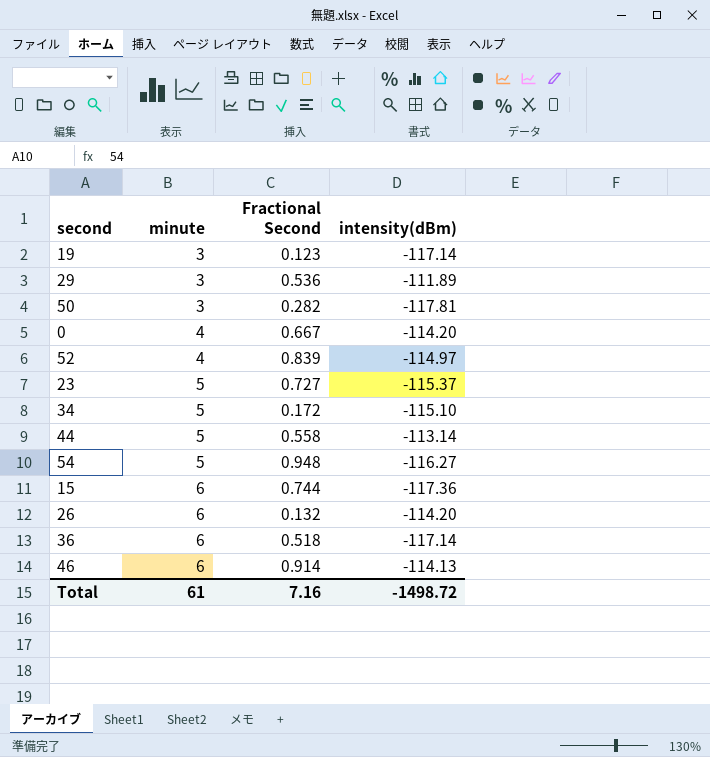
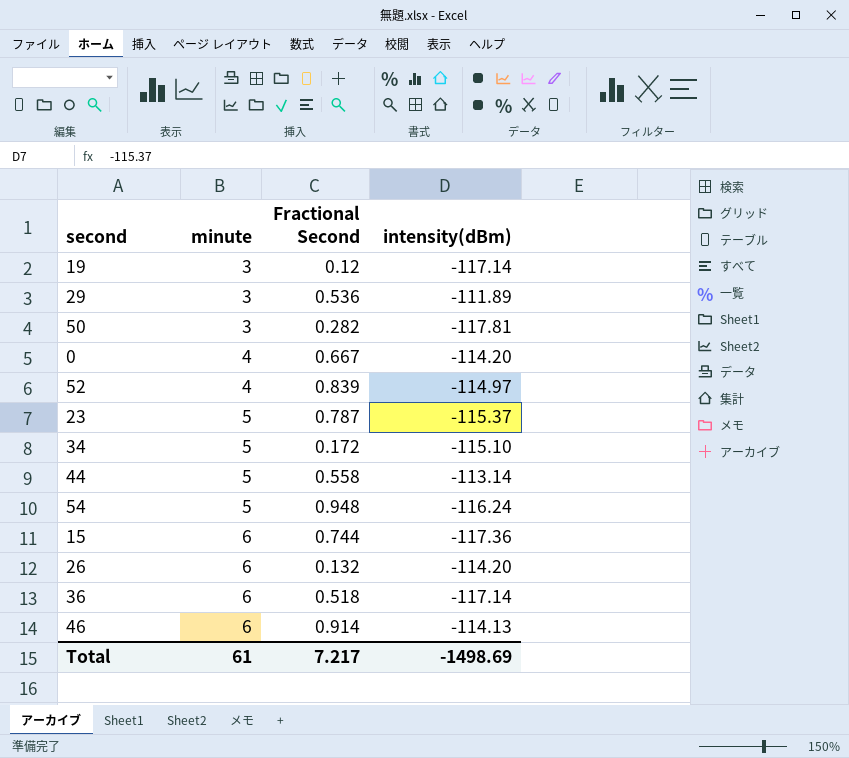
19 | Fractional Second: 0.123 -> 0.12
23 | Fractional Second: 0.727 -> 0.787
54 | intensity(dBm): -116.27 -> -116.24
Total | Fractional Second: 7.16 -> 7.217
Total | intensity(dBm): -1498.72 -> -1498.69

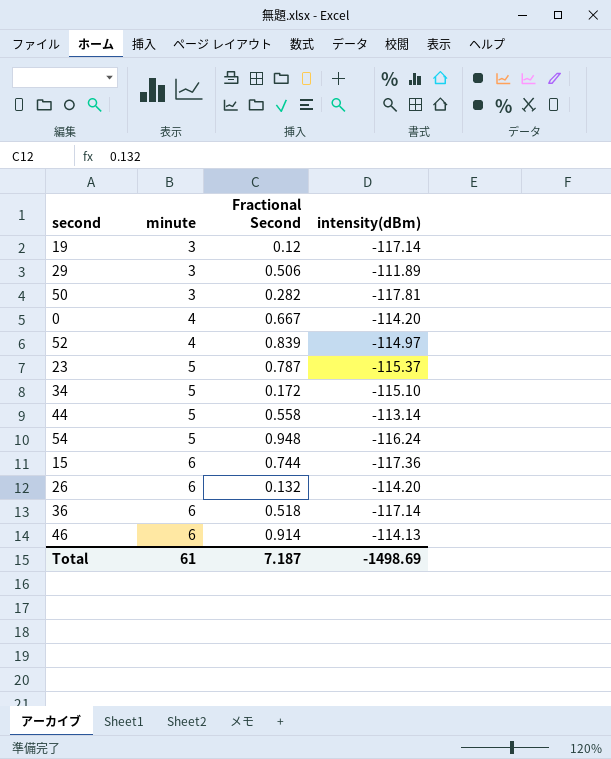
29 | Fractional Second: 0.536 -> 0.506
Total | Fractional Second: 7.217 -> 7.187

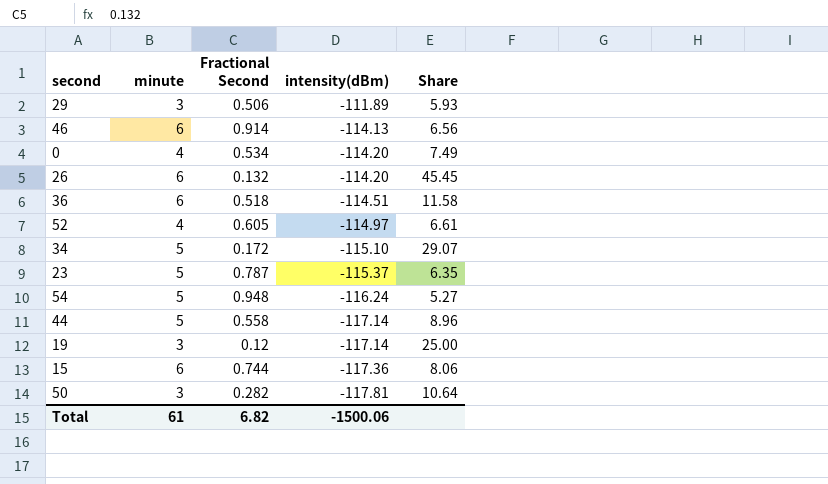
row order: minute ascending -> intensity(dBm) descending
column Share | formula: none -> [minute] / [Fractional Second]
0 | Fractional Second: 0.667 -> 0.534
36 | intensity(dBm): -117.14 -> -114.51
52 | Fractional Second: 0.839 -> 0.605
44 | intensity(dBm): -113.14 -> -117.14
Total | Fractional Second: 7.187 -> 6.82
Total | intensity(dBm): -1498.69 -> -1500.06

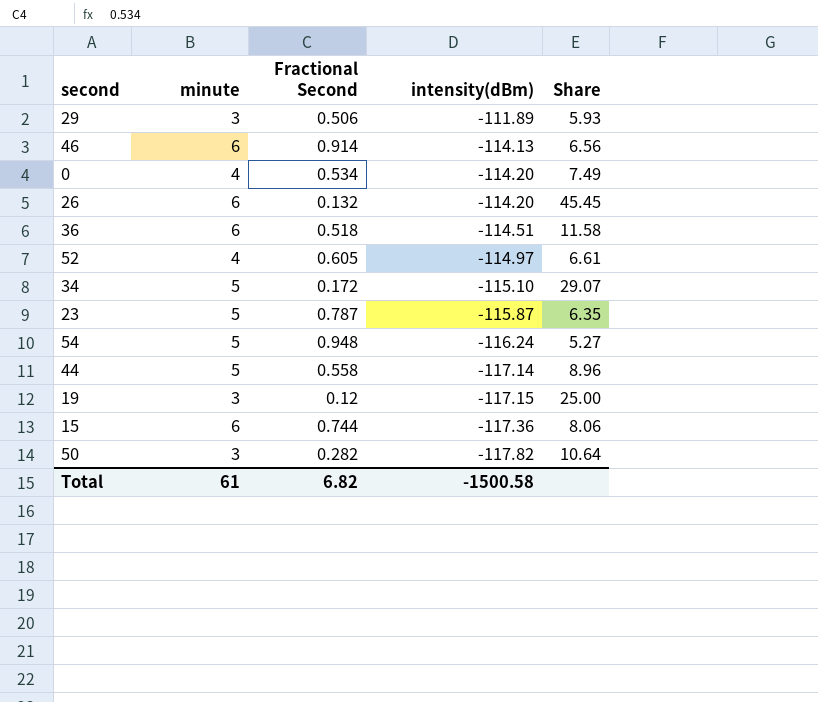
23 | intensity(dBm): -115.37 -> -115.87
19 | intensity(dBm): -117.14 -> -117.15
50 | intensity(dBm): -117.81 -> -117.82
Total | intensity(dBm): -1500.06 -> -1500.58

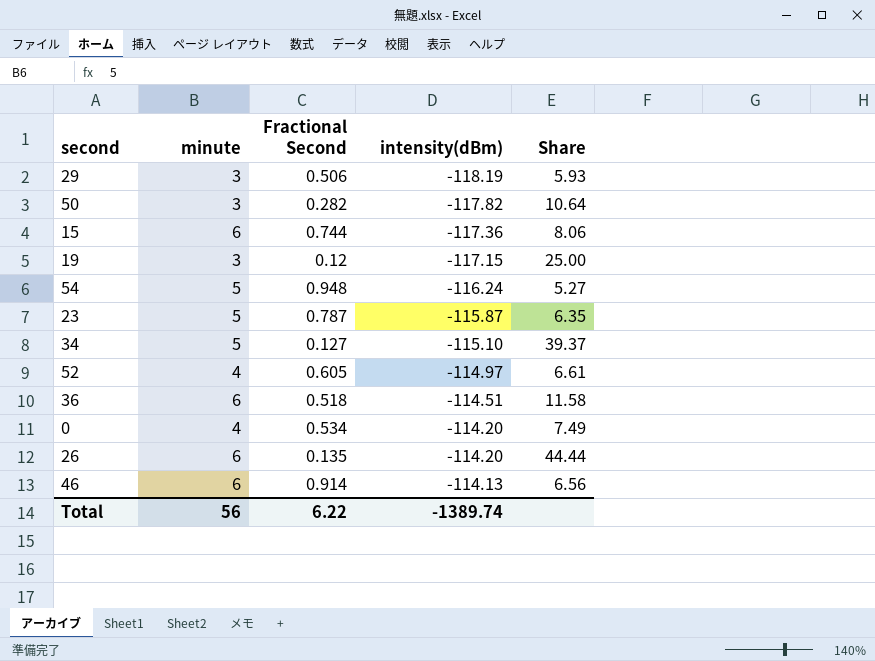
row order: intensity(dBm) descending -> intensity(dBm) ascending
row 44: 5 | 0.558 | -117.14 | 8.96 -> none
29 | intensity(dBm): -111.89 -> -118.19
34 | Fractional Second: 0.172 -> 0.127
34 | Share: 29.07 -> 39.37
26 | Fractional Second: 0.132 -> 0.135
26 | Share: 45.45 -> 44.44
Total | minute: 61 -> 56
Total | Fractional Second: 6.82 -> 6.22
Total | intensity(dBm): -1500.58 -> -1389.74

